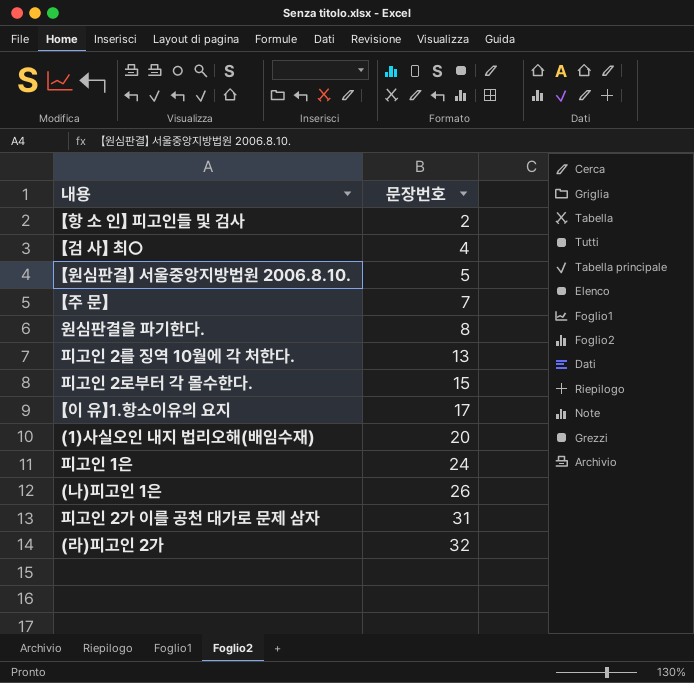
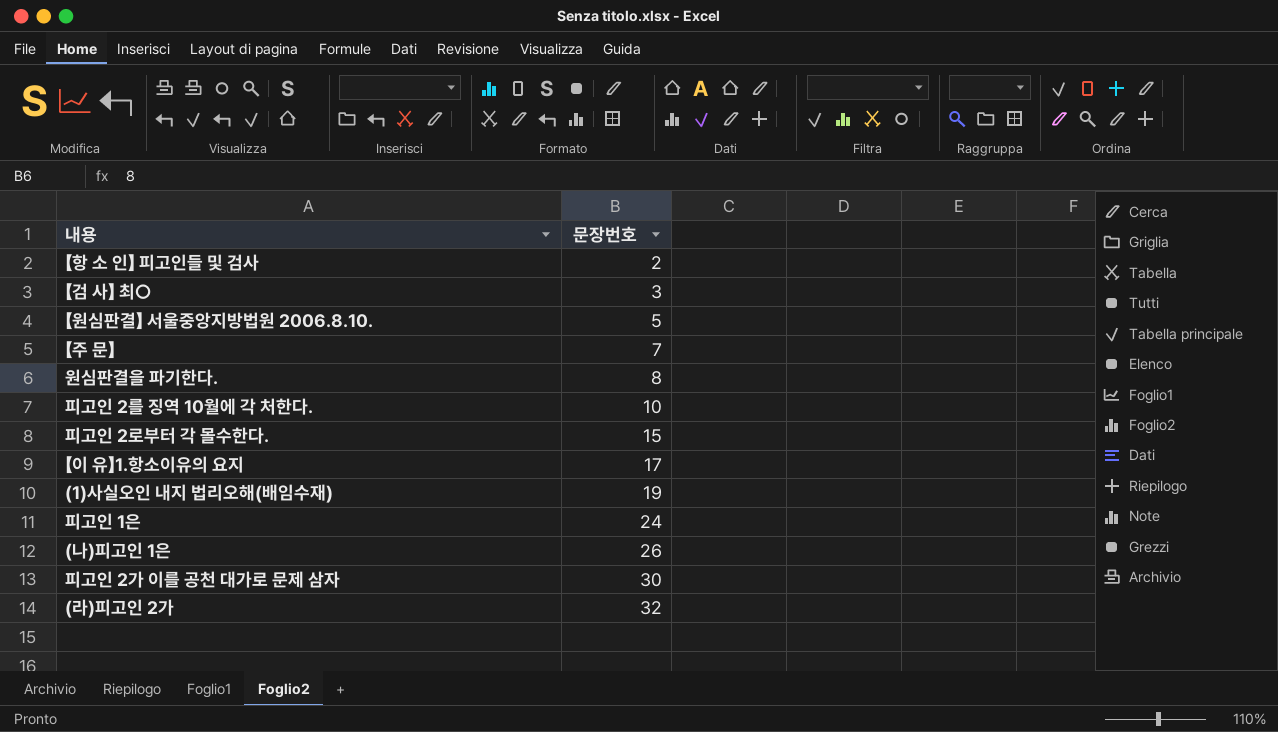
【검 사】 최○ | 문장번호: 4 -> 3
피고인 2를 징역 10월에 각 처한다. | 문장번호: 13 -> 10
(1)사실오인 내지 법리오해(배임수재) | 문장번호: 20 -> 19
피고인 2가 이를 공천 대가로 문제 삼자 | 문장번호: 31 -> 30

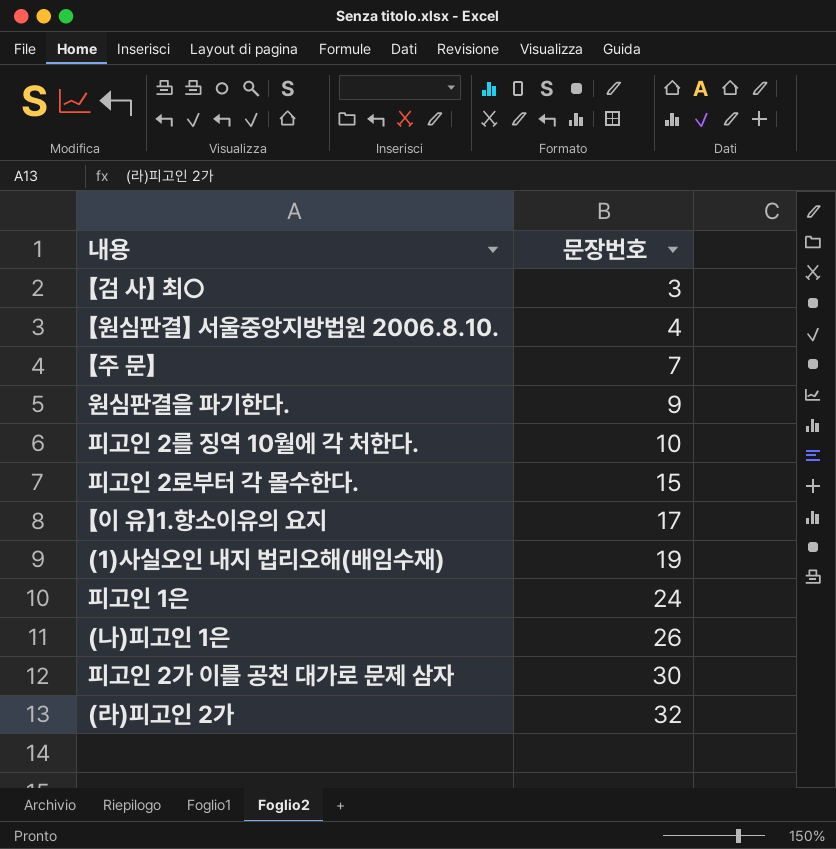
row 【항 소 인】 피고인들 및 검사: 2 -> none
【원심판결】 서울중앙지방법원 2006.8.10. | 문장번호: 5 -> 4
원심판결을 파기한다. | 문장번호: 8 -> 9

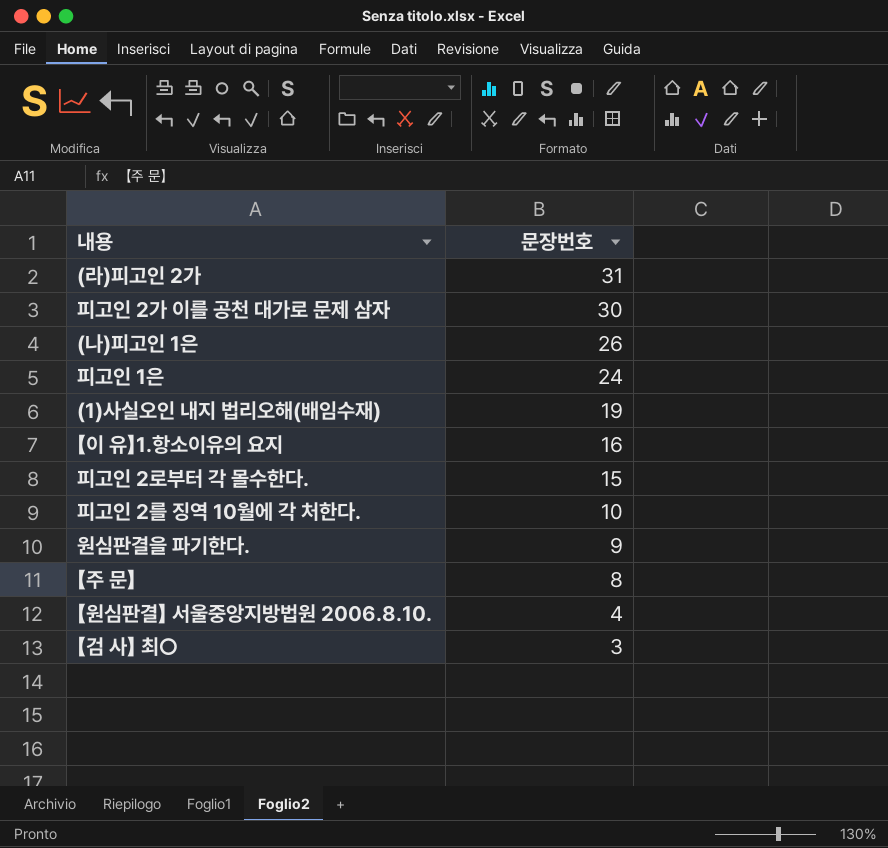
row order: 문장번호 ascending -> 문장번호 descending
(라)피고인 2가 | 문장번호: 32 -> 31
【이 유】1.항소이유의 요지 | 문장번호: 17 -> 16
【주 문】 | 문장번호: 7 -> 8

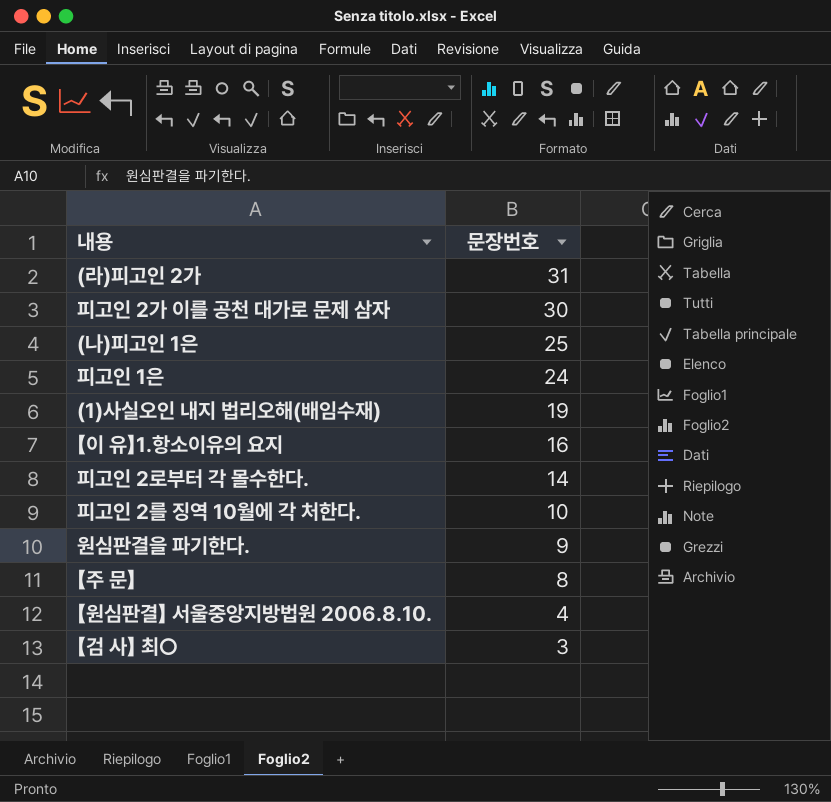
(나)피고인 1은 | 문장번호: 26 -> 25
피고인 2로부터 각 몰수한다. | 문장번호: 15 -> 14

